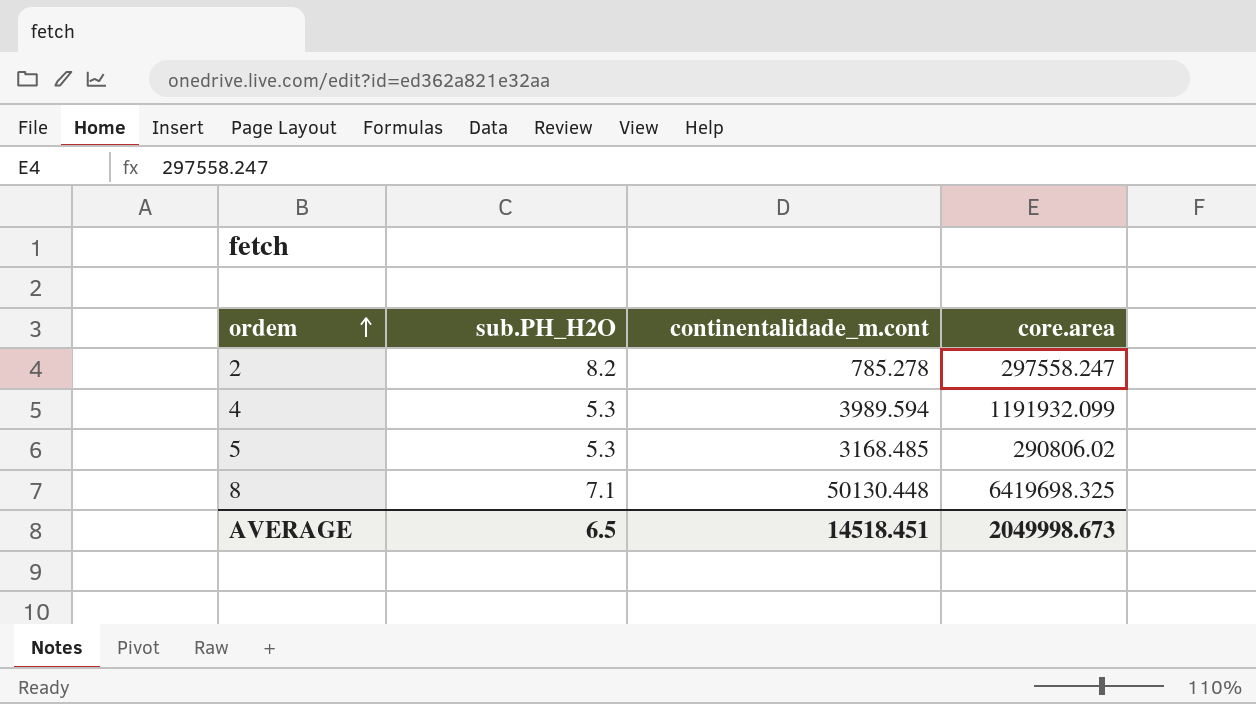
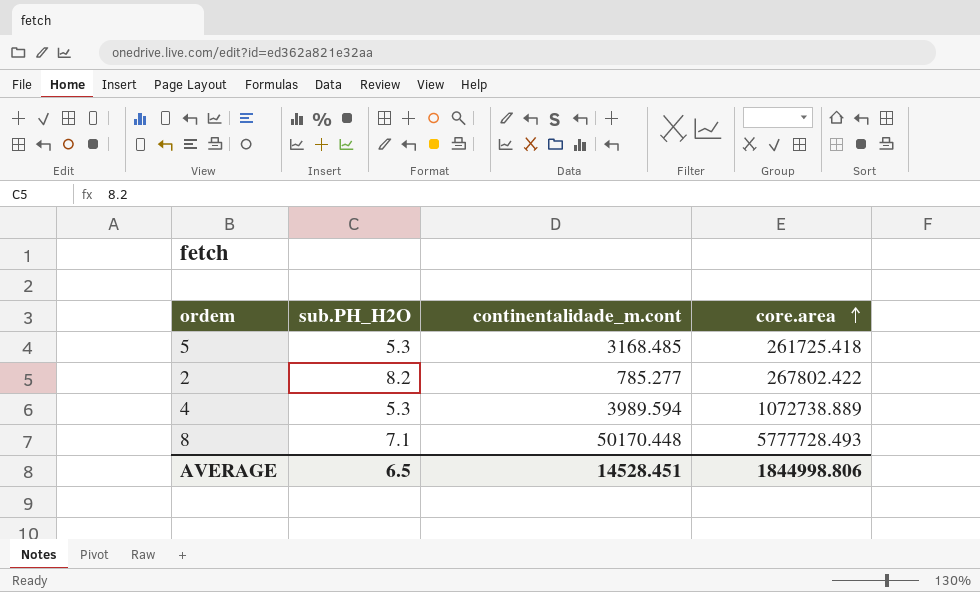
row order: ordem ascending -> core.area ascending
5 | core.area: 290806.02 -> 261725.418
2 | continentalidade_m.cont: 785.278 -> 785.277
2 | core.area: 297558.247 -> 267802.422
4 | core.area: 1191932.099 -> 1072738.889
8 | continentalidade_m.cont: 50130.448 -> 50170.448
8 | core.area: 6419698.325 -> 5777728.493
AVERAGE | continentalidade_m.cont: 14518.451 -> 14528.451
AVERAGE | core.area: 2049998.673 -> 1844998.806

